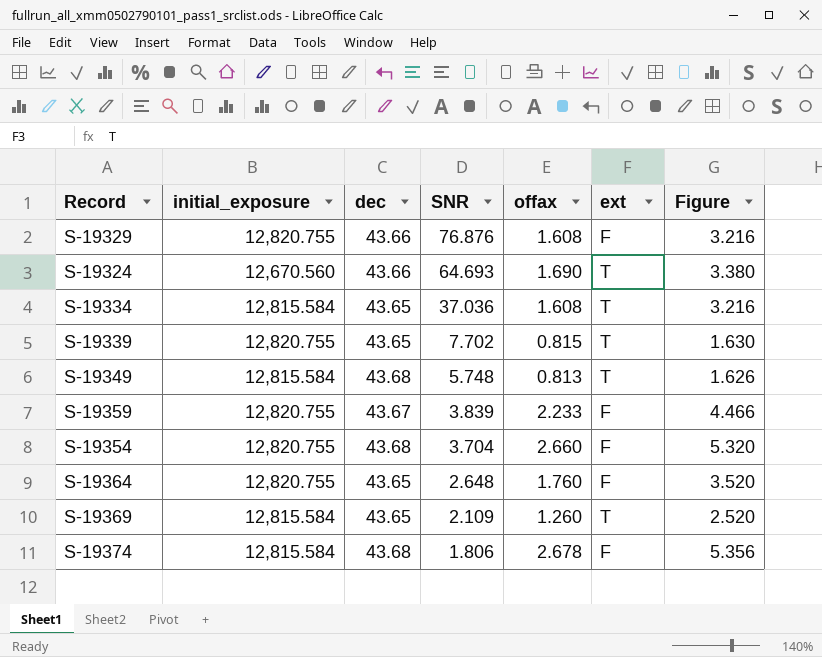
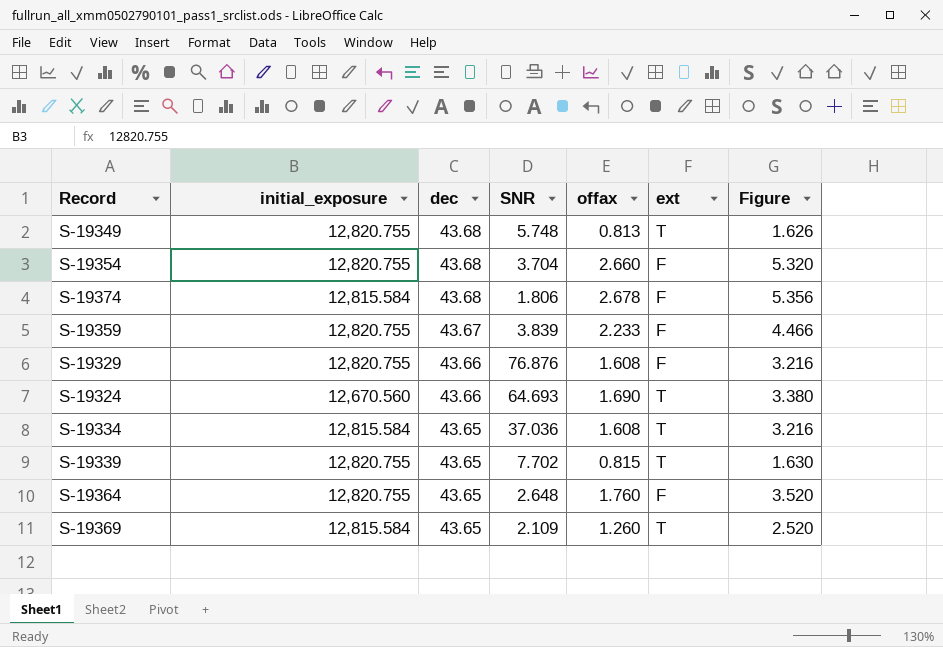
row order: SNR descending -> dec descending
S-19349 | initial_exposure: 12,815.584 -> 12,820.755

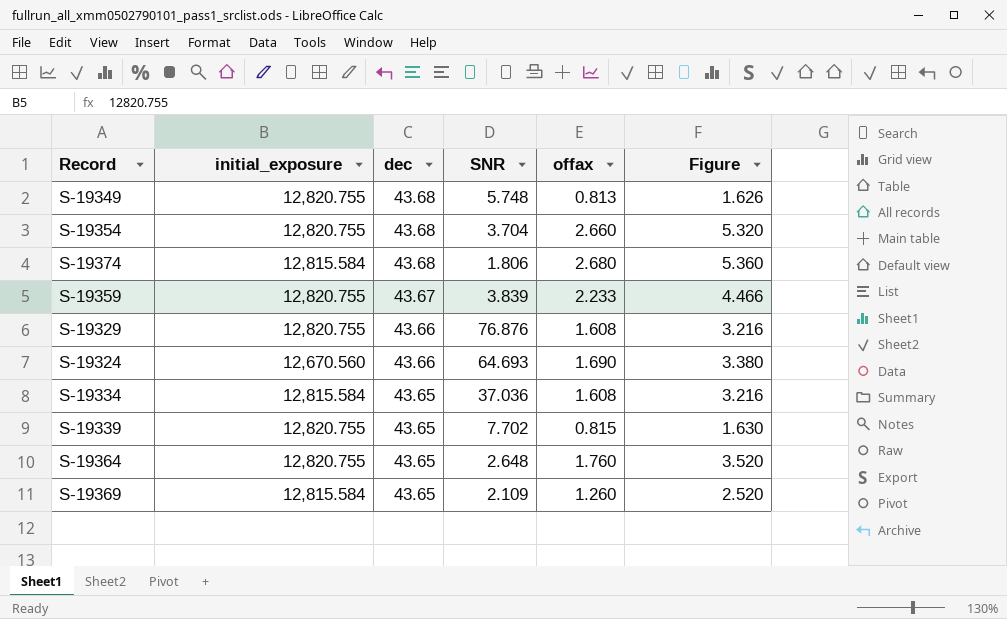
column ext | position: 6 -> none
S-19374 | offax: 2.678 -> 2.680
S-19374 | Figure: 5.356 -> 5.360

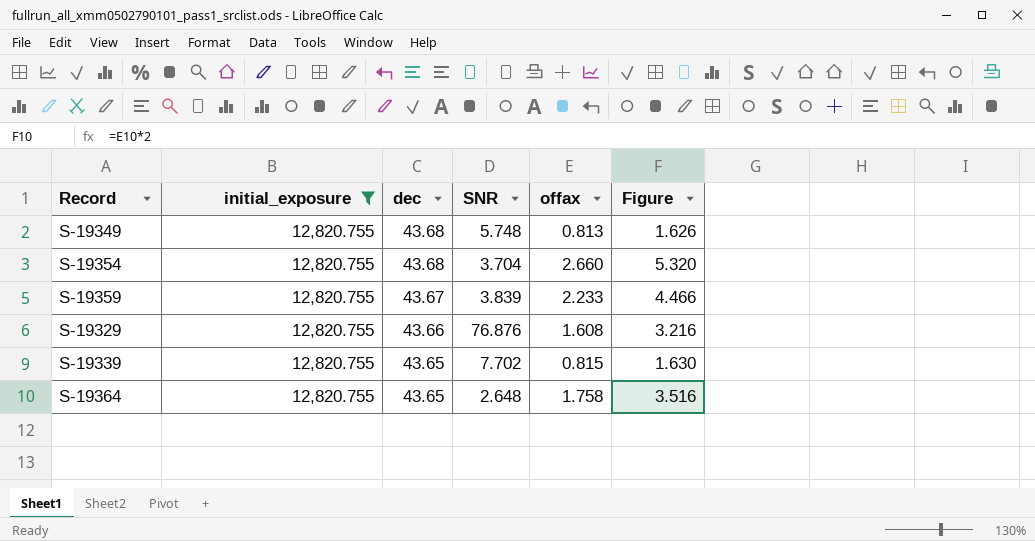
filter: none -> initial_exposure = 12,820.755
S-19364 | offax: 1.760 -> 1.758
S-19364 | Figure: 3.520 -> 3.516

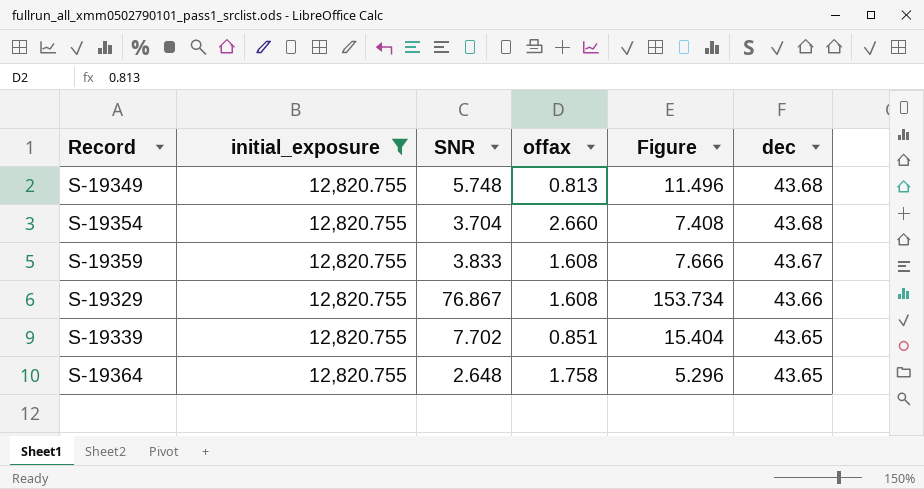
column Figure | formula: [offax] * 2 -> [SNR] * 2
column dec | position: 3 -> 6
S-19359 | SNR: 3.839 -> 3.833
S-19359 | offax: 2.233 -> 1.608
S-19329 | SNR: 76.876 -> 76.867
S-19339 | offax: 0.815 -> 0.851

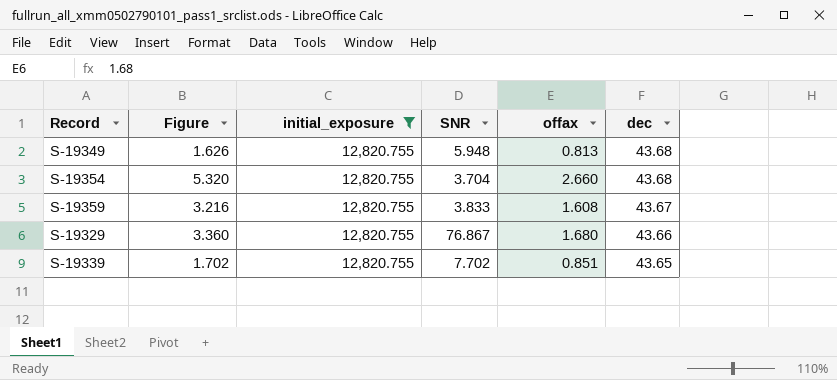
column Figure | formula: [SNR] * 2 -> [offax] * 2
column Figure | position: 5 -> 2
row S-19364: 12,820.755 | 2.648 | 1.758 | 5.296 | 43.65 -> none
S-19349 | SNR: 5.748 -> 5.948
S-19329 | offax: 1.608 -> 1.680

